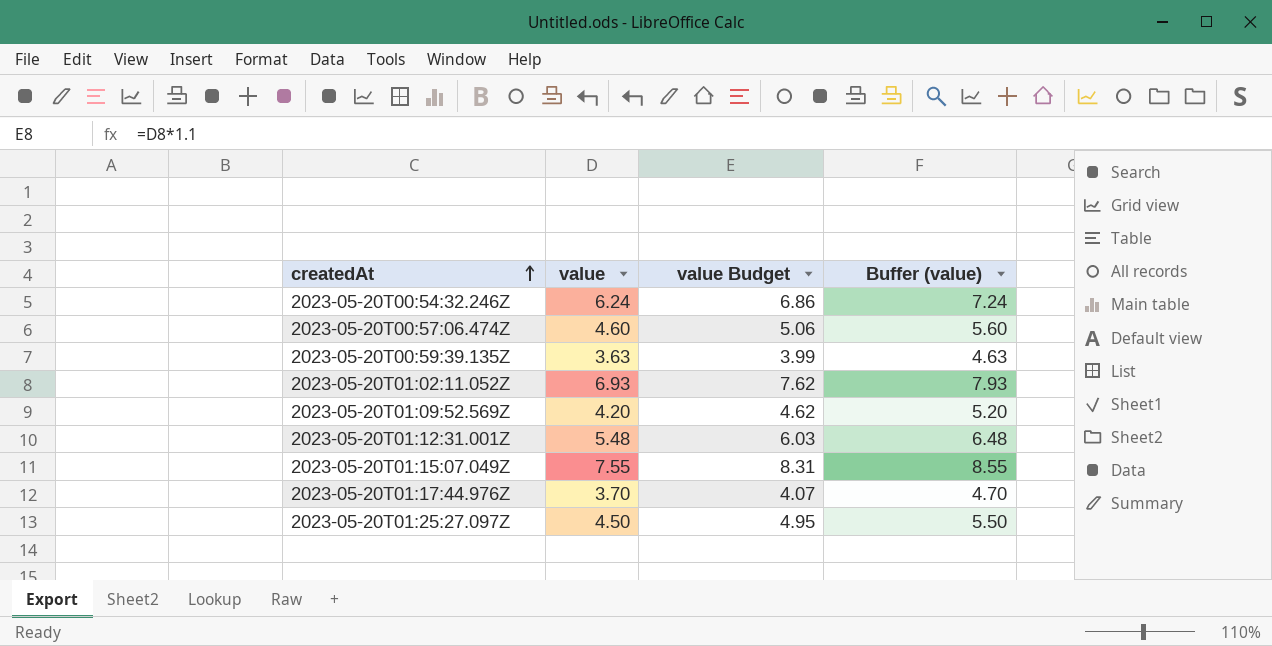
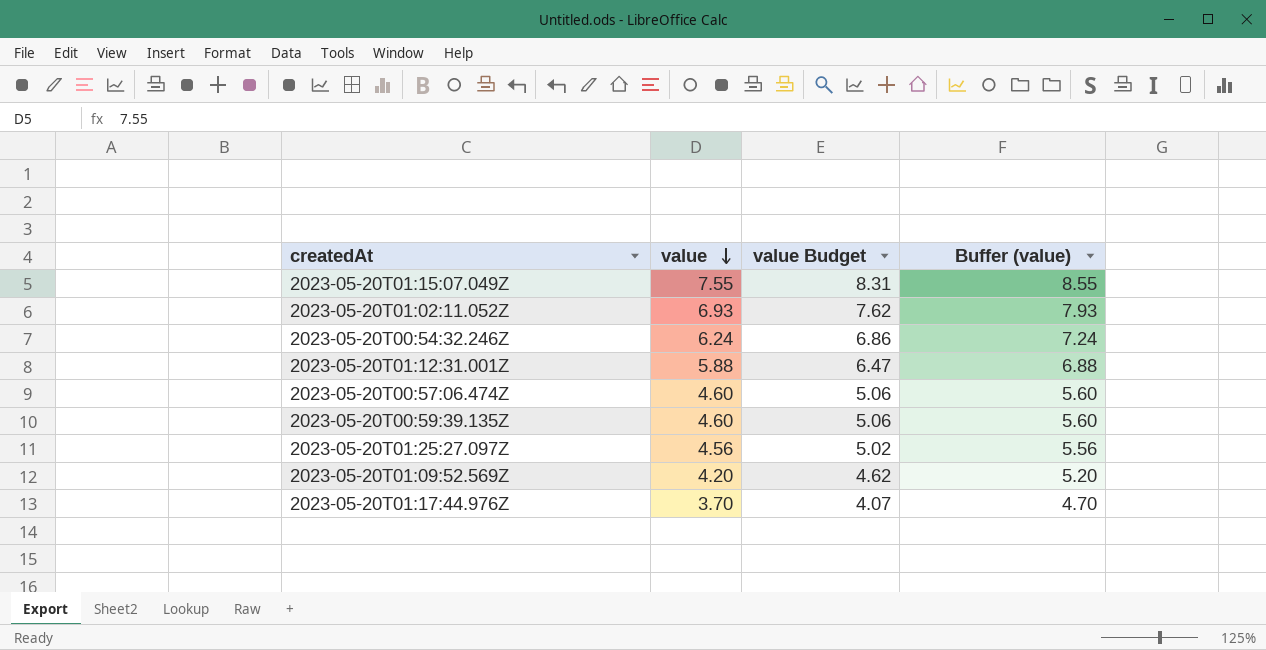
row order: createdAt ascending -> value descending
2023-05-20T01:12:31.001Z | value: 5.48 -> 5.88
2023-05-20T01:12:31.001Z | value Budget: 6.03 -> 6.47
2023-05-20T01:12:31.001Z | Buffer (value): 6.48 -> 6.88
2023-05-20T00:59:39.135Z | value: 3.63 -> 4.60
2023-05-20T00:59:39.135Z | value Budget: 3.99 -> 5.06
2023-05-20T00:59:39.135Z | Buffer (value): 4.63 -> 5.60
2023-05-20T01:25:27.097Z | value: 4.50 -> 4.56
2023-05-20T01:25:27.097Z | value Budget: 4.95 -> 5.02
2023-05-20T01:25:27.097Z | Buffer (value): 5.50 -> 5.56

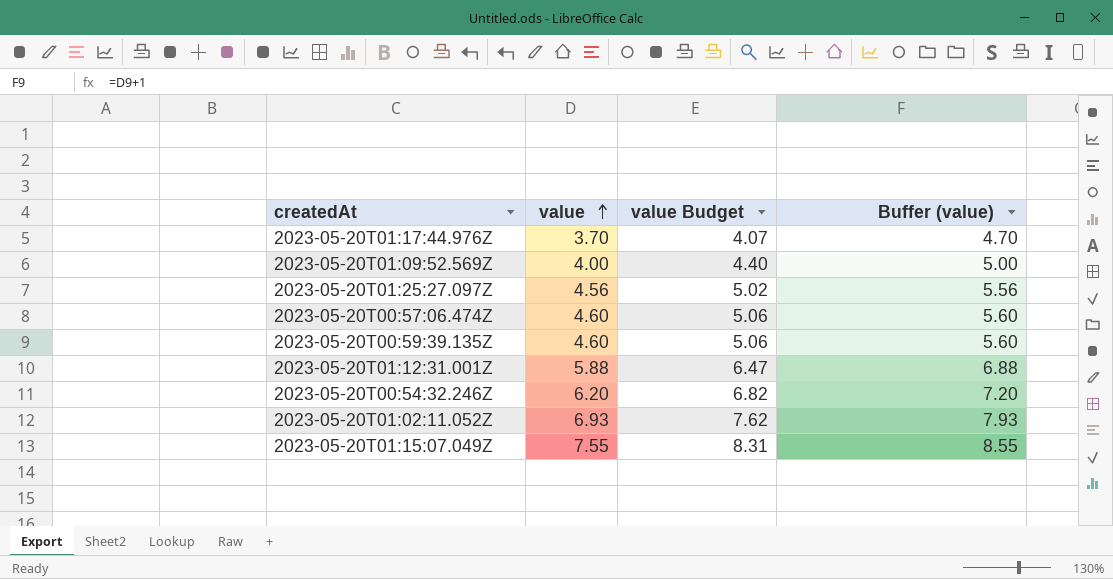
row order: value descending -> value ascending
2023-05-20T01:09:52.569Z | value: 4.20 -> 4.00
2023-05-20T01:09:52.569Z | value Budget: 4.62 -> 4.40
2023-05-20T01:09:52.569Z | Buffer (value): 5.20 -> 5.00
2023-05-20T00:54:32.246Z | value: 6.24 -> 6.20
2023-05-20T00:54:32.246Z | value Budget: 6.86 -> 6.82
2023-05-20T00:54:32.246Z | Buffer (value): 7.24 -> 7.20

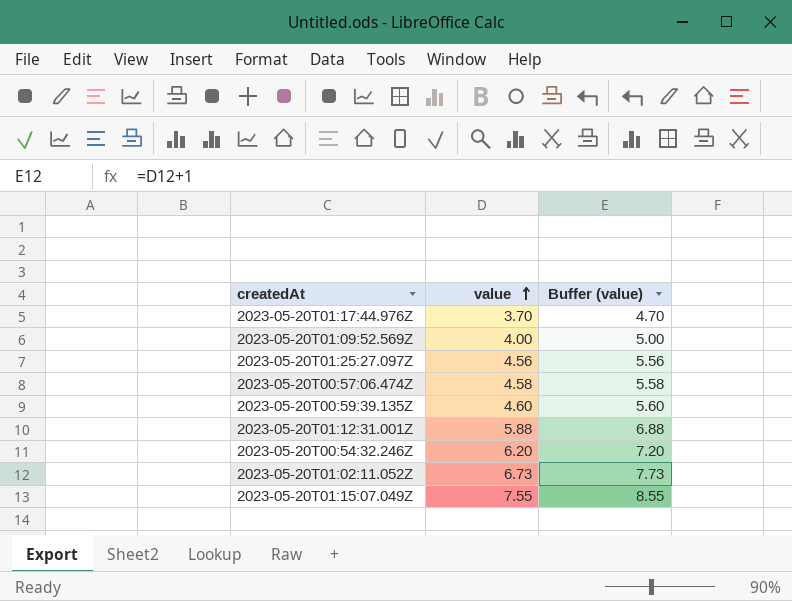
column value Budget | formula: [value] * 1.1 -> none
2023-05-20T00:57:06.474Z | value: 4.60 -> 4.58
2023-05-20T00:57:06.474Z | Buffer (value): 5.60 -> 5.58
2023-05-20T01:02:11.052Z | value: 6.93 -> 6.73
2023-05-20T01:02:11.052Z | Buffer (value): 7.93 -> 7.73

